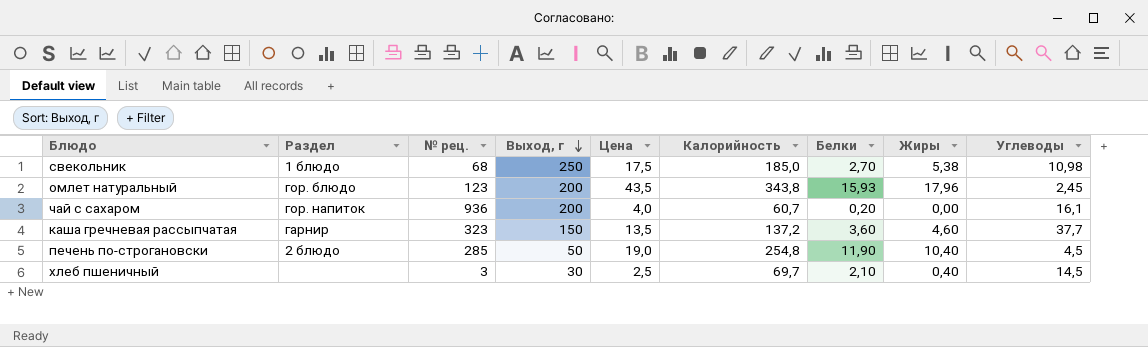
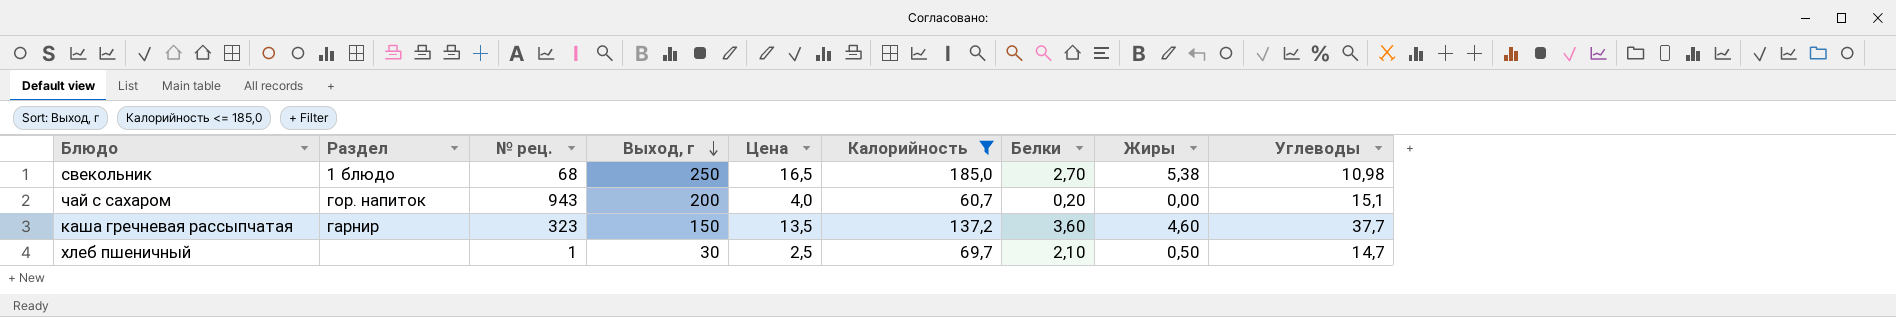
filter: none -> Калорийность <= 185,0
свекольник | Цена: 17,5 -> 16,5
чай с сахаром | № рец.: 936 -> 943
чай с сахаром | Углеводы: 16,1 -> 15,1
хлеб пшеничный | № рец.: 3 -> 1
хлеб пшеничный | Жиры: 0,40 -> 0,50
хлеб пшеничный | Углеводы: 14,5 -> 14,7

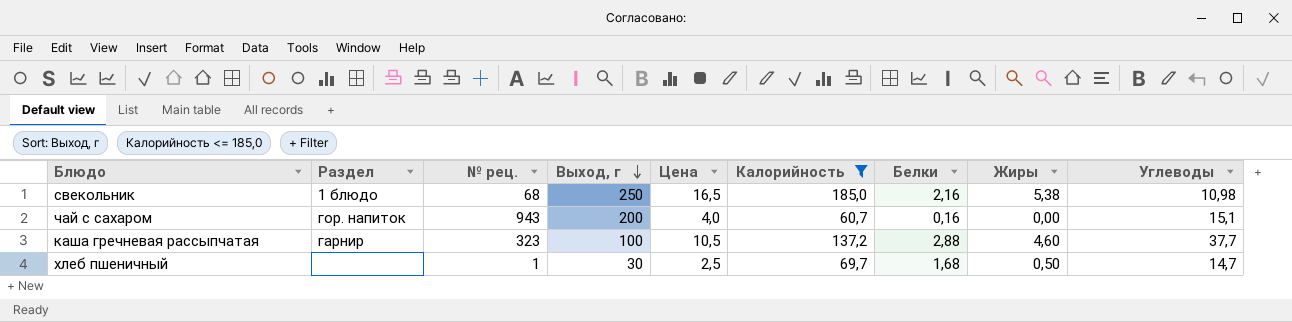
свекольник | Белки: 2,70 -> 2,16
чай с сахаром | Белки: 0,20 -> 0,16
каша гречневая рассыпчатая | Выход, г: 150 -> 100
каша гречневая рассыпчатая | Цена: 13,5 -> 10,5
каша гречневая рассыпчатая | Белки: 3,60 -> 2,88
хлеб пшеничный | Белки: 2,10 -> 1,68

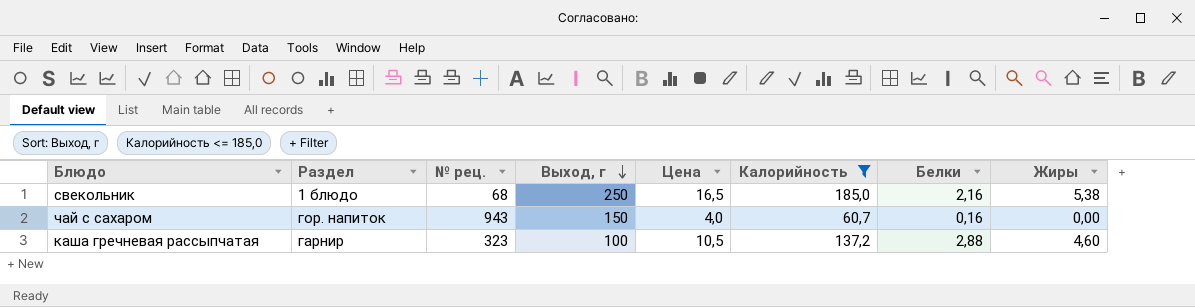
column Углеводы | position: 9 -> none
row хлеб пшеничный: none | 1 | 30 | 2,5 | 69,7 | 1,68 | 0,50 | 14,7 -> none
чай с сахаром | Выход, г: 200 -> 150

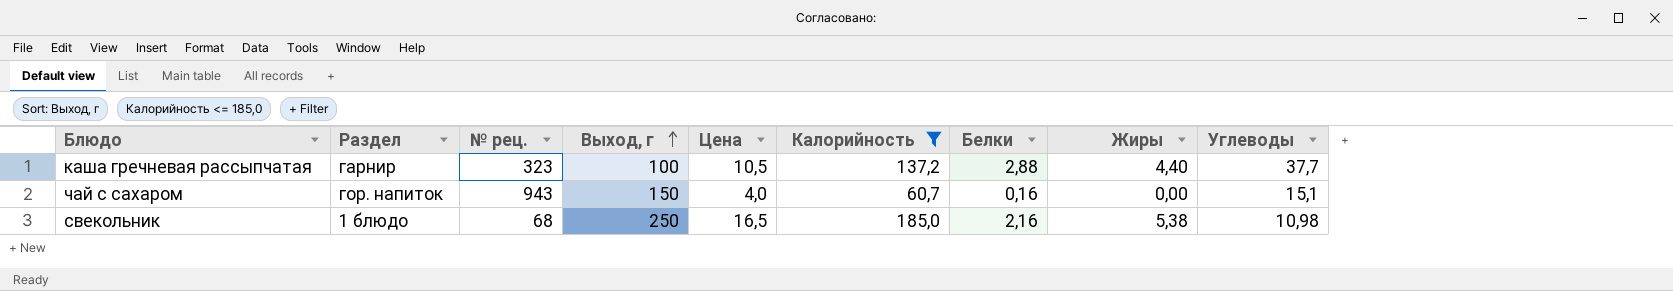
row order: Выход, г descending -> Выход, г ascending
column Углеводы | position: none -> 9
каша гречневая рассыпчатая | Жиры: 4,60 -> 4,40

